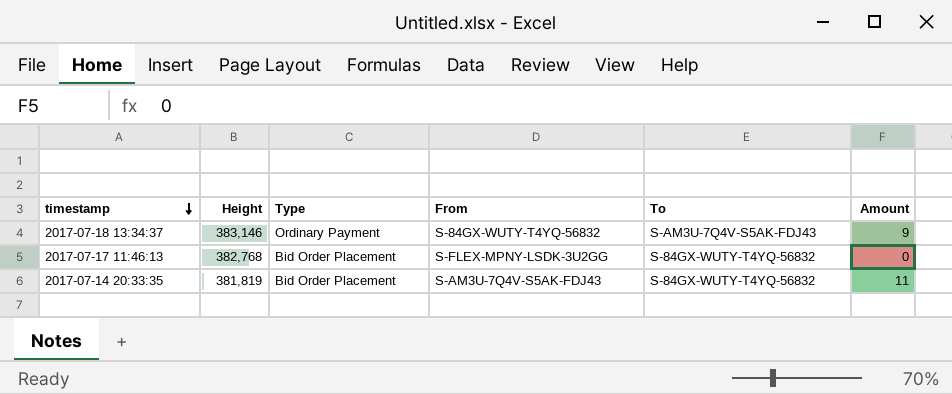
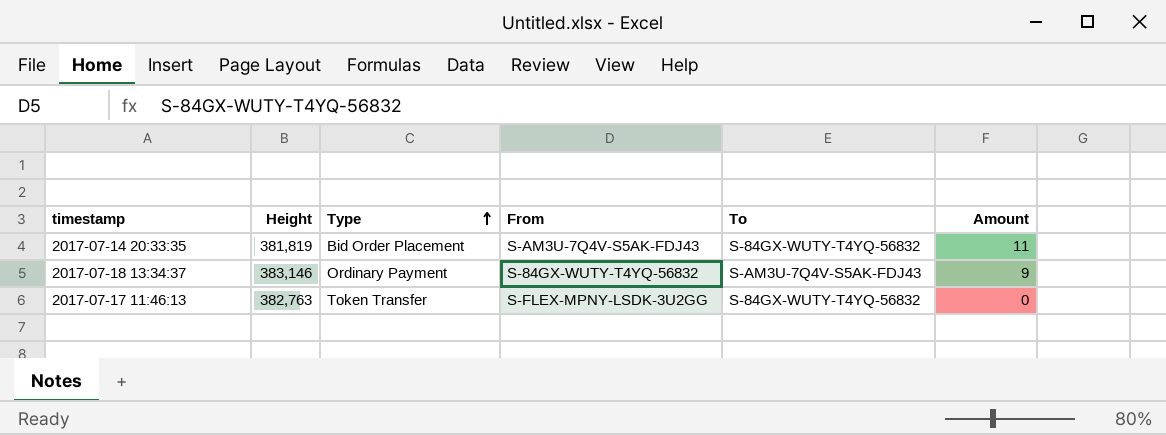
row order: timestamp descending -> Type ascending
2017-07-17 11:46:13 | Height: 382,768 -> 382,763
2017-07-17 11:46:13 | Type: Bid Order Placement -> Token Transfer

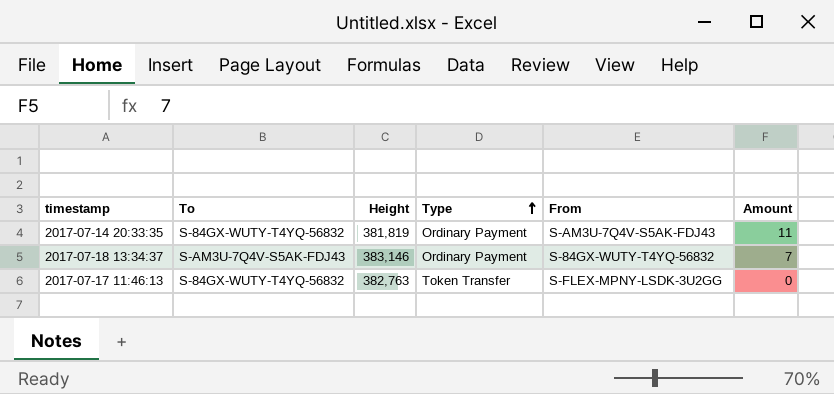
column To | position: 5 -> 2
2017-07-14 20:33:35 | Type: Bid Order Placement -> Ordinary Payment
2017-07-18 13:34:37 | Amount: 9 -> 7

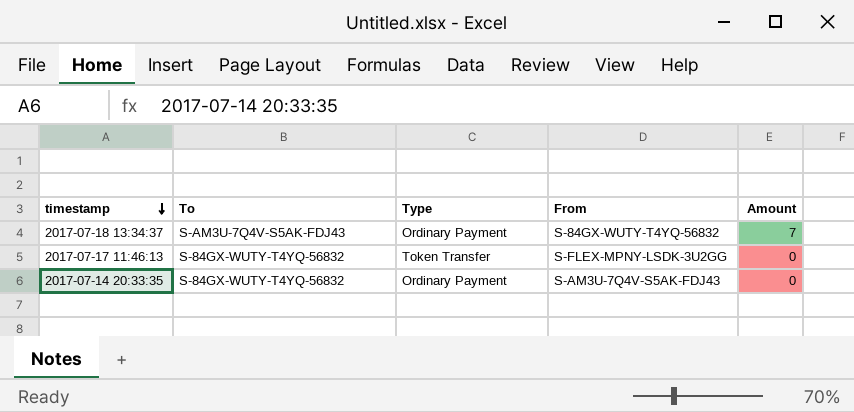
row order: Type ascending -> timestamp descending
column Height | position: 3 -> none
2017-07-14 20:33:35 | Amount: 11 -> 0

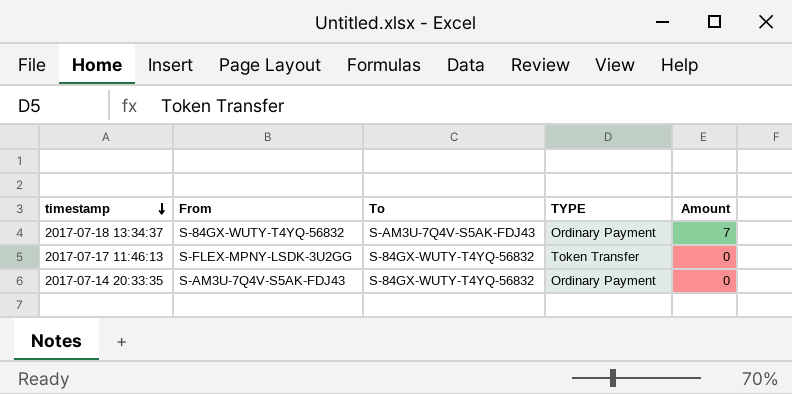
column From | position: 4 -> 2
column name: Type -> TYPE

